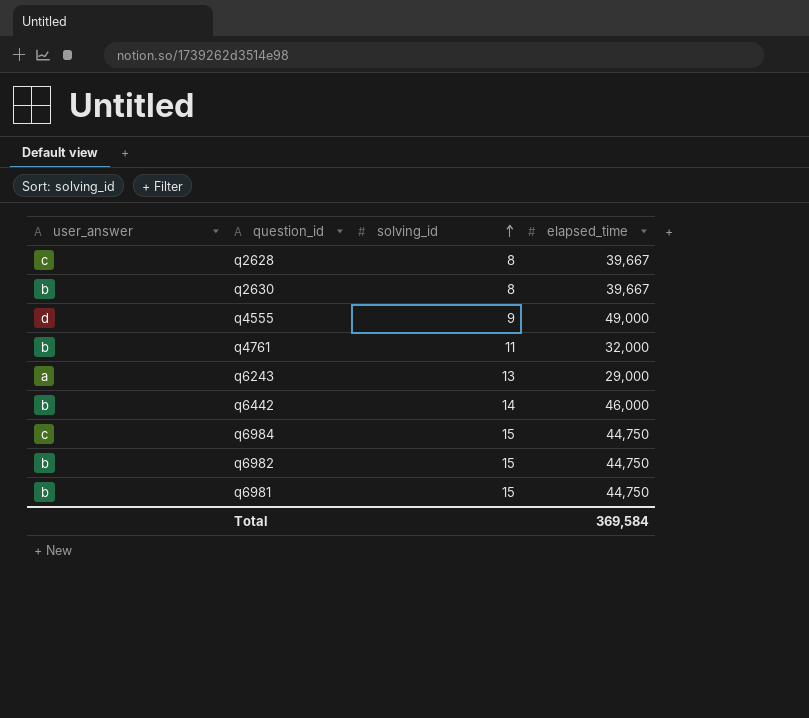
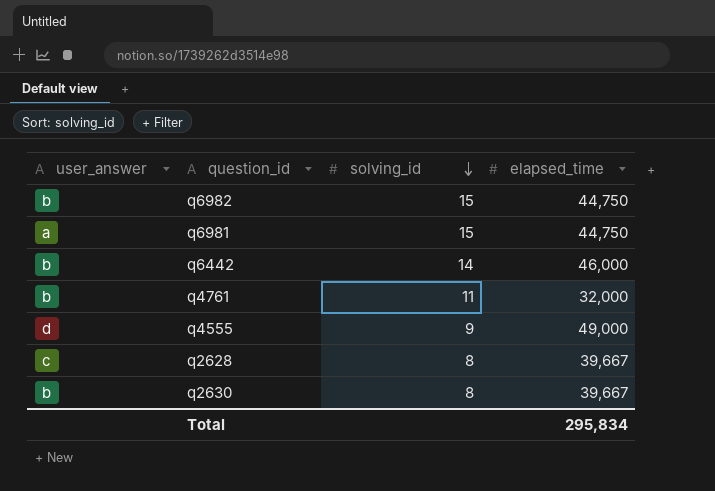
row order: solving_id ascending -> solving_id descending
row q6243: a | 13 | 29,000 -> none
row q6984: c | 15 | 44,750 -> none
q6981 | user_answer: b -> a
Total | elapsed_time: 369,584 -> 295,834

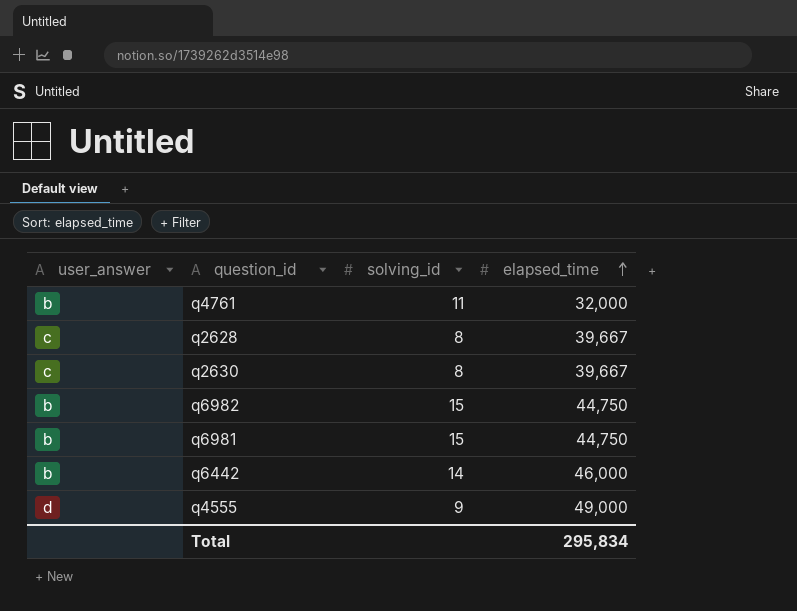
row order: solving_id descending -> elapsed_time ascending
q2630 | user_answer: b -> c
q6981 | user_answer: a -> b

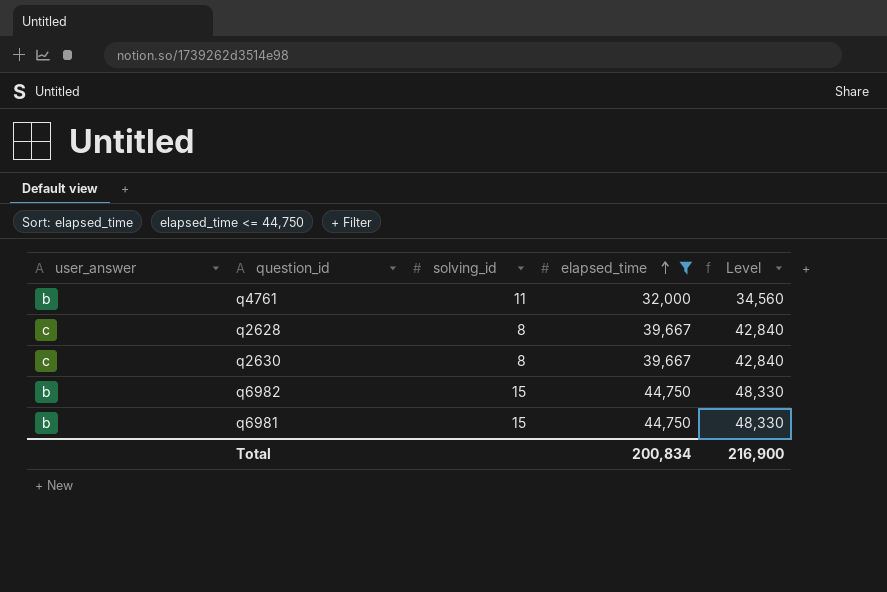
filter: none -> elapsed_time <= 44,750
column Level | formula: none -> [elapsed_time] * 1.08
Total | elapsed_time: 295,834 -> 200,834

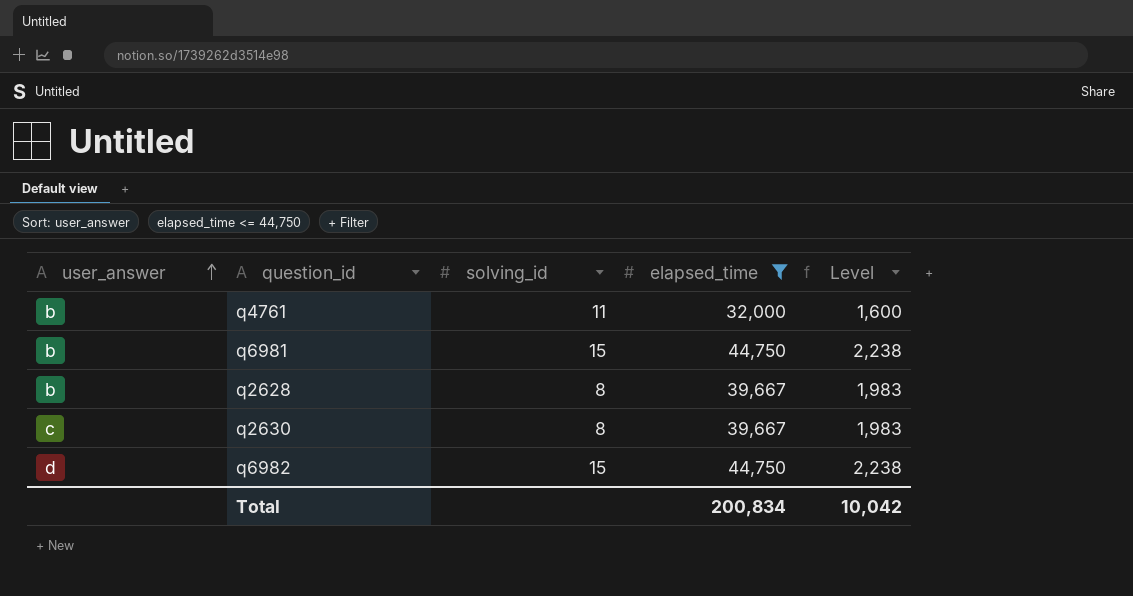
row order: elapsed_time ascending -> user_answer ascending
column Level | formula: [elapsed_time] * 1.08 -> [elapsed_time] * 0.05
q2628 | user_answer: c -> b
q6982 | user_answer: b -> d
Total | Level: 216,900 -> 10,042

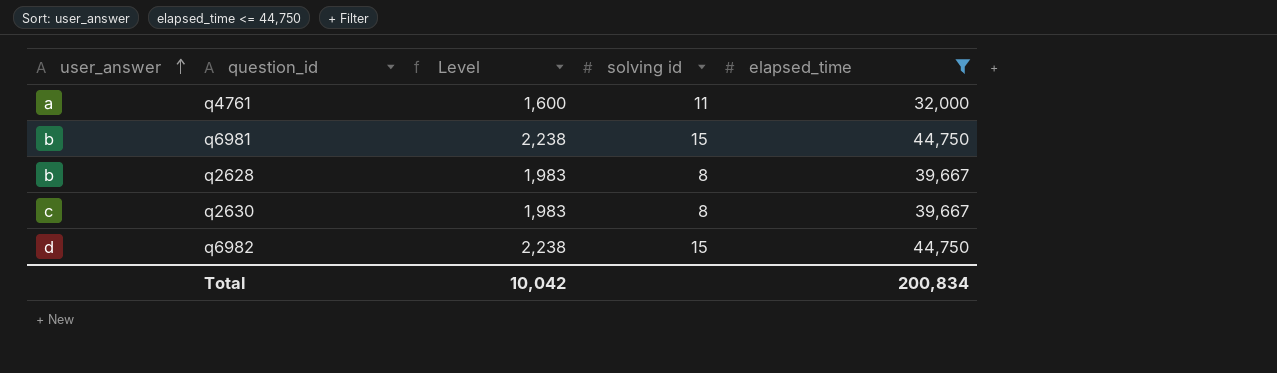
column Level | position: 5 -> 3
column name: solving_id -> solving id
q4761 | user_answer: b -> a

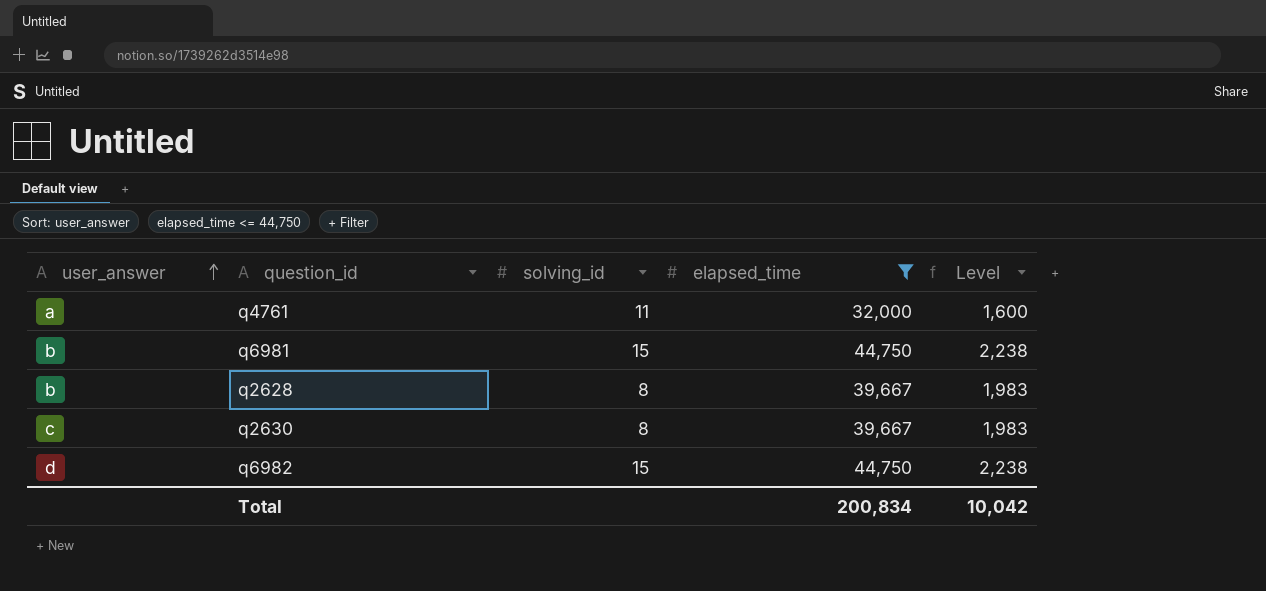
column name: solving id -> solving_id
column Level | position: 3 -> 5

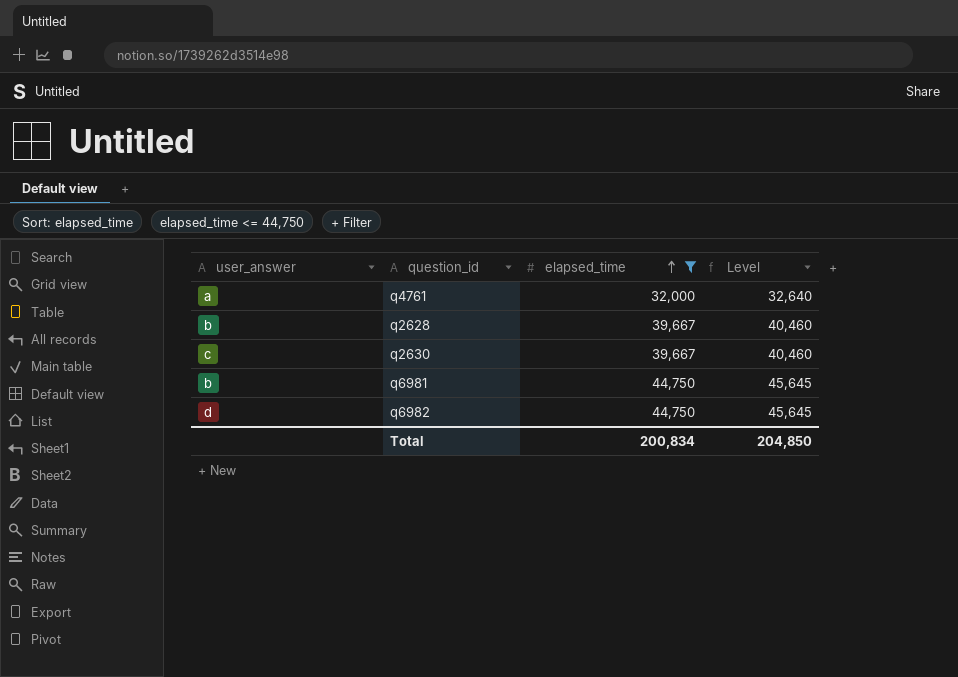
row order: user_answer ascending -> elapsed_time ascending
column solving_id | position: 3 -> none
column Level | formula: [elapsed_time] * 0.05 -> [elapsed_time] * 1.02
Total | Level: 10,042 -> 204,850

